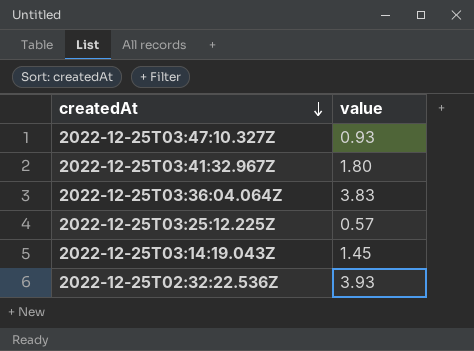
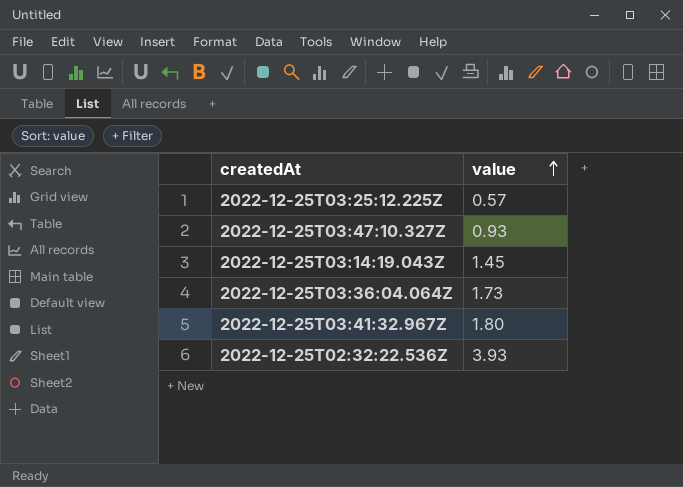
row order: createdAt descending -> value ascending
2022-12-25T03:36:04.064Z | value: 3.83 -> 1.73

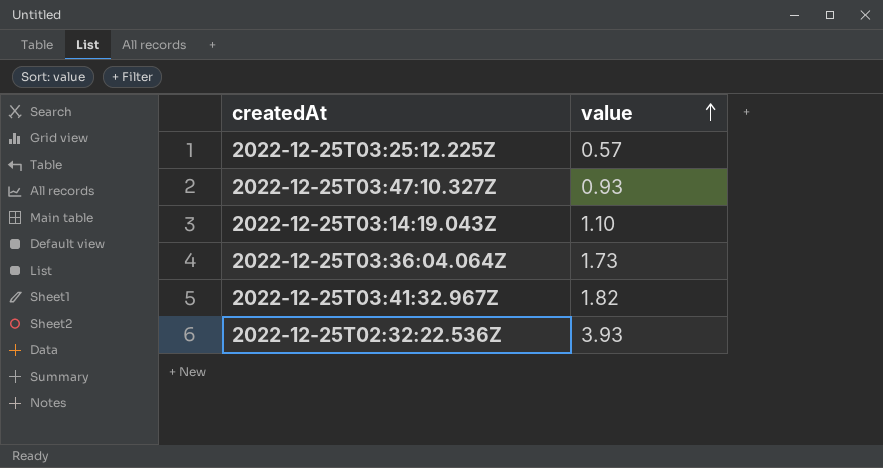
2022-12-25T03:14:19.043Z | value: 1.45 -> 1.10
2022-12-25T03:41:32.967Z | value: 1.80 -> 1.82

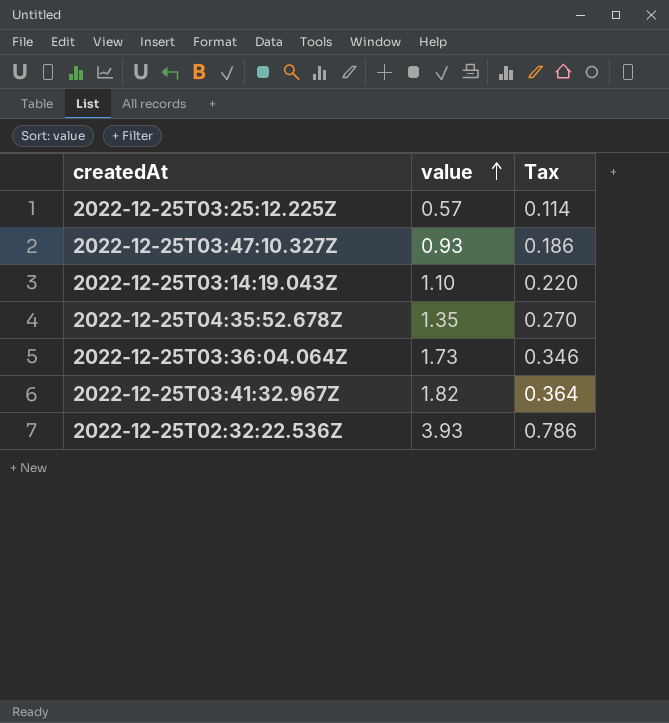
column Tax | formula: none -> [value] * 0.2
row 2022-12-25T04:35:52.678Z: none -> 1.35 | 0.270

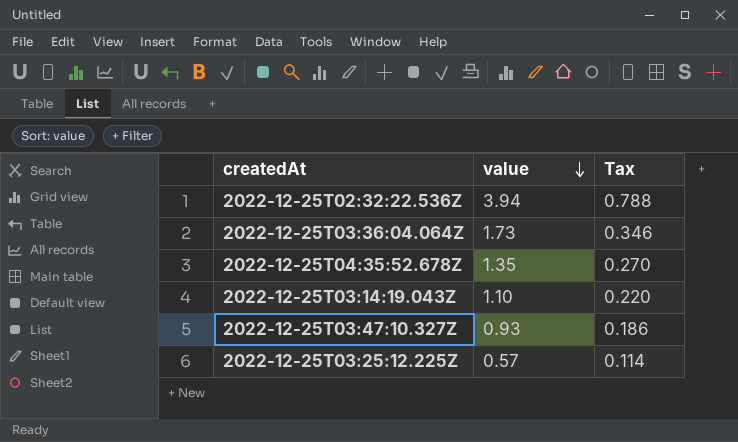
row order: value ascending -> value descending
row 2022-12-25T03:41:32.967Z: 1.82 | 0.364 -> none
2022-12-25T02:32:22.536Z | value: 3.93 -> 3.94
2022-12-25T02:32:22.536Z | Tax: 0.786 -> 0.788

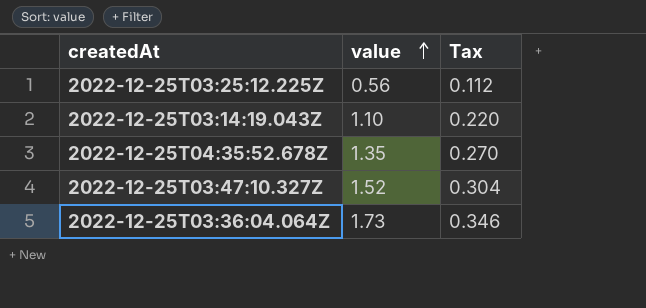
row order: value descending -> value ascending
row 2022-12-25T02:32:22.536Z: 3.94 | 0.788 -> none
2022-12-25T03:25:12.225Z | value: 0.57 -> 0.56
2022-12-25T03:25:12.225Z | Tax: 0.114 -> 0.112
2022-12-25T03:47:10.327Z | value: 0.93 -> 1.52
2022-12-25T03:47:10.327Z | Tax: 0.186 -> 0.304

